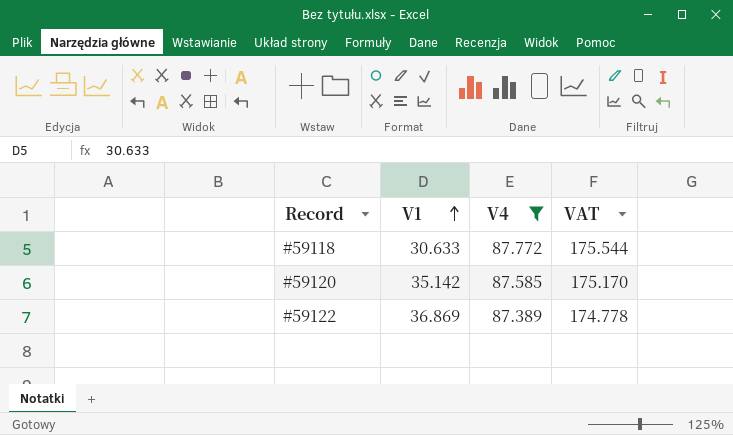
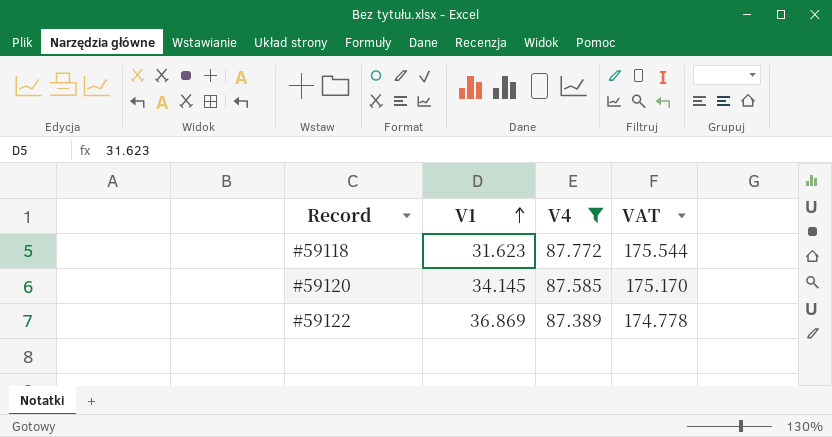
#59118 | V1: 30.633 -> 31.623
#59120 | V1: 35.142 -> 34.145

